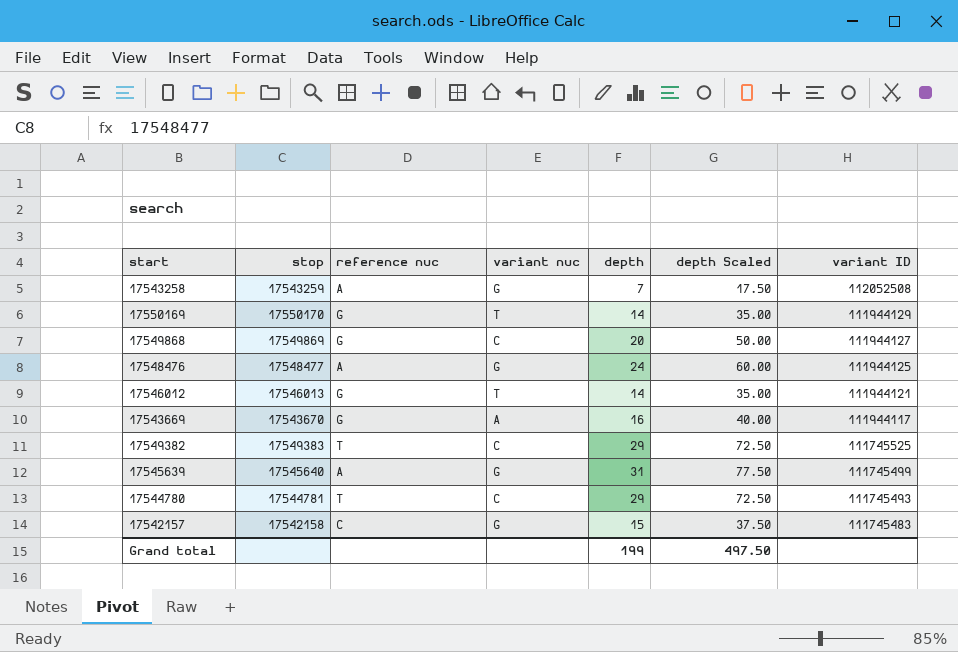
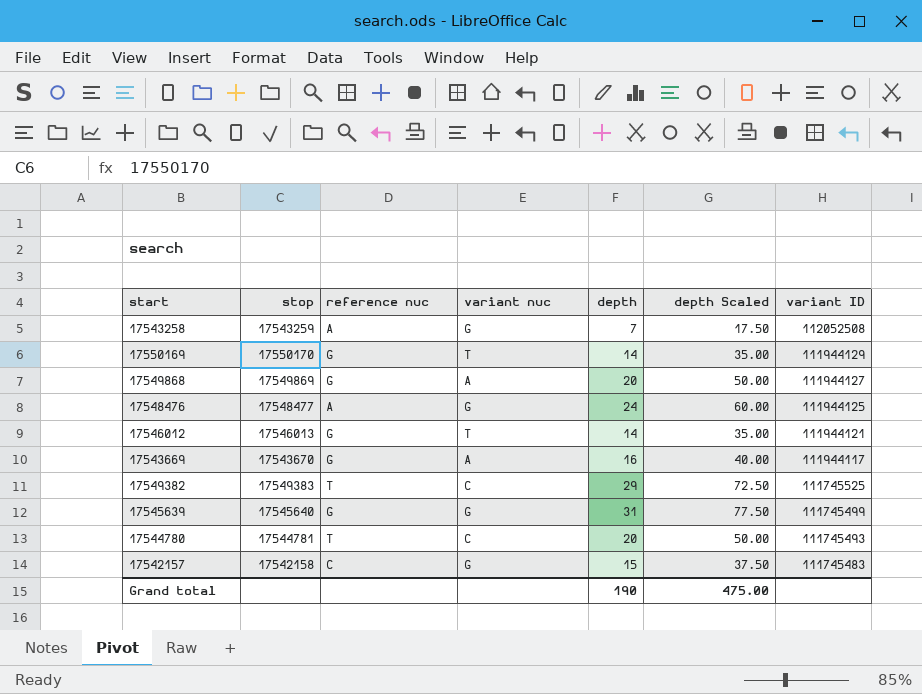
17549868 | variant nuc: C -> A
17545639 | reference nuc: A -> G
17544780 | depth: 29 -> 20
17544780 | depth Scaled: 72.50 -> 50.00
Grand total | depth: 199 -> 190
Grand total | depth Scaled: 497.50 -> 475.00

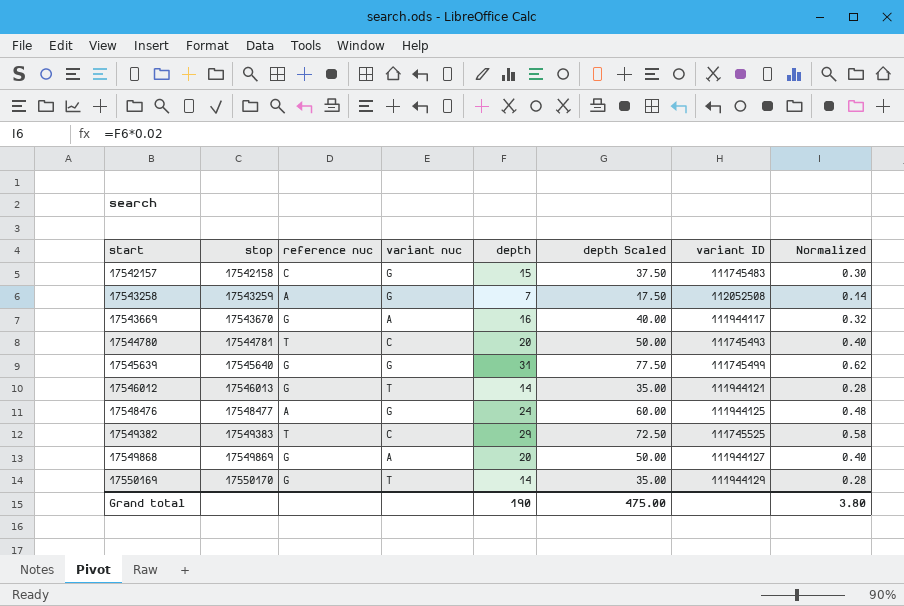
row order: variant ID descending -> start ascending
column Normalized | formula: none -> [depth] * 0.02

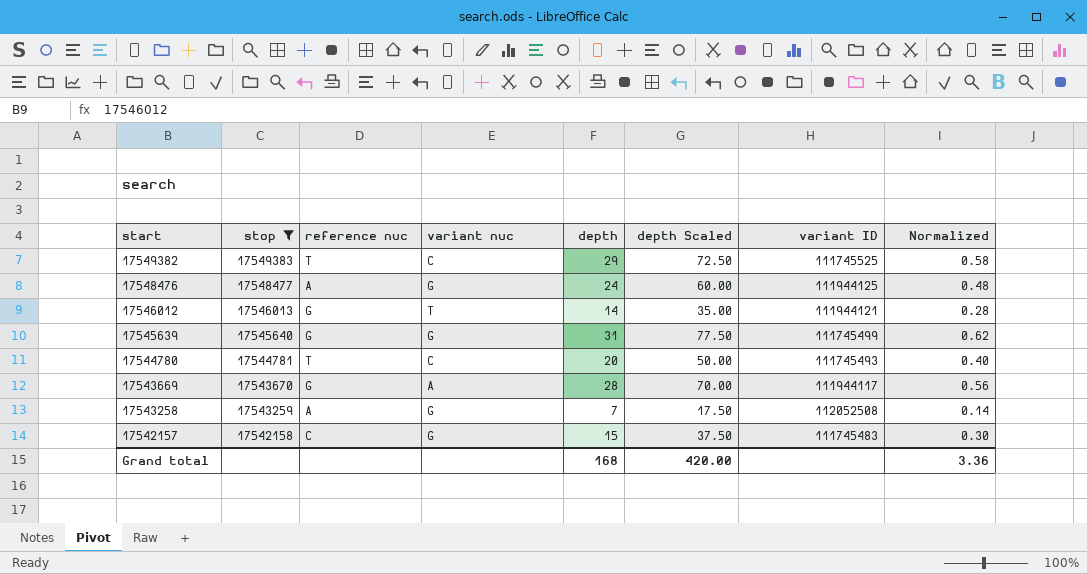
filter: none -> stop <= 17549383
row order: start ascending -> start descending
17543669 | depth: 16 -> 28
17543669 | depth Scaled: 40.00 -> 70.00
17543669 | Normalized: 0.32 -> 0.56
Grand total | depth: 190 -> 168
Grand total | depth Scaled: 475.00 -> 420.00
Grand total | Normalized: 3.80 -> 3.36

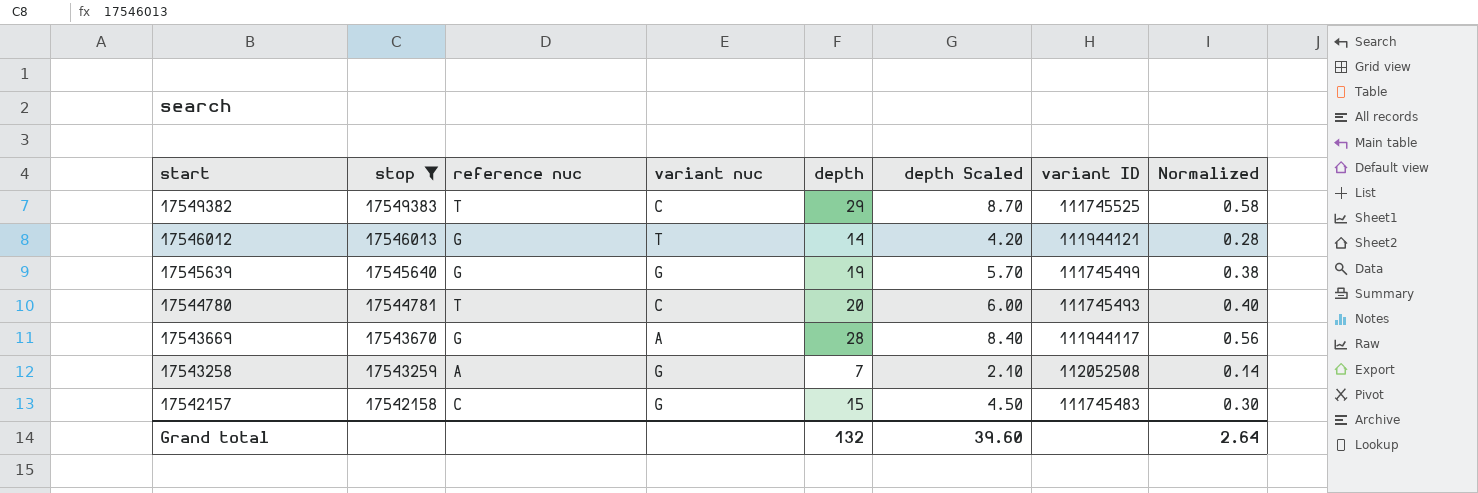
column depth Scaled | formula: [depth] * 2.5 -> [depth] * 0.3
row 17548476: 17548477 | A | G | 24 | 60.00 | 111944125 | 0.48 -> none
17545639 | depth: 31 -> 19
17545639 | Normalized: 0.62 -> 0.38
Grand total | depth: 168 -> 132
Grand total | depth Scaled: 420.00 -> 39.60
Grand total | Normalized: 3.36 -> 2.64

